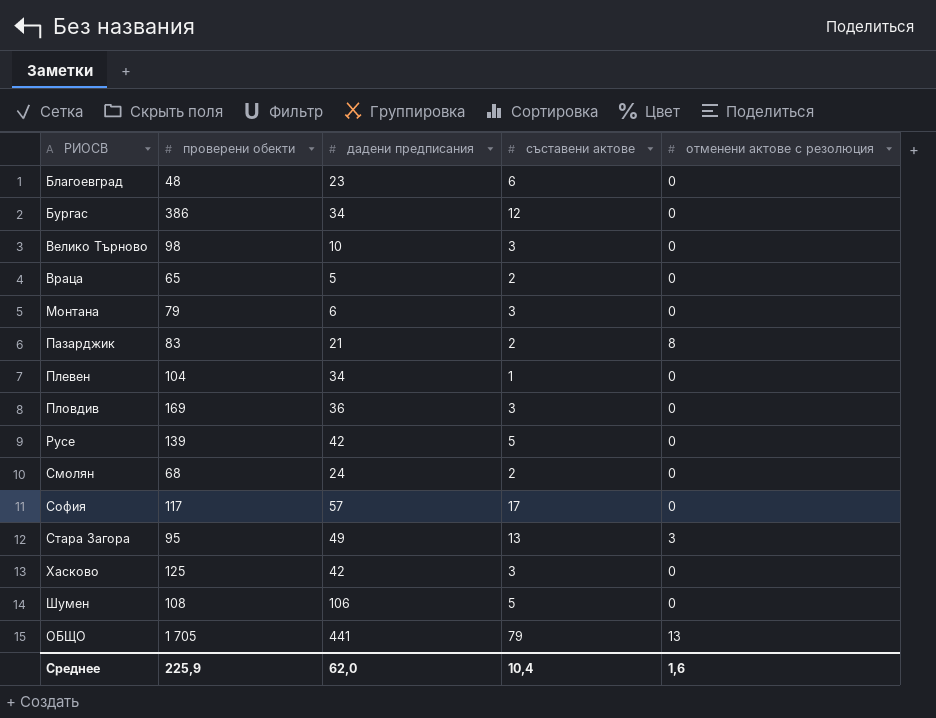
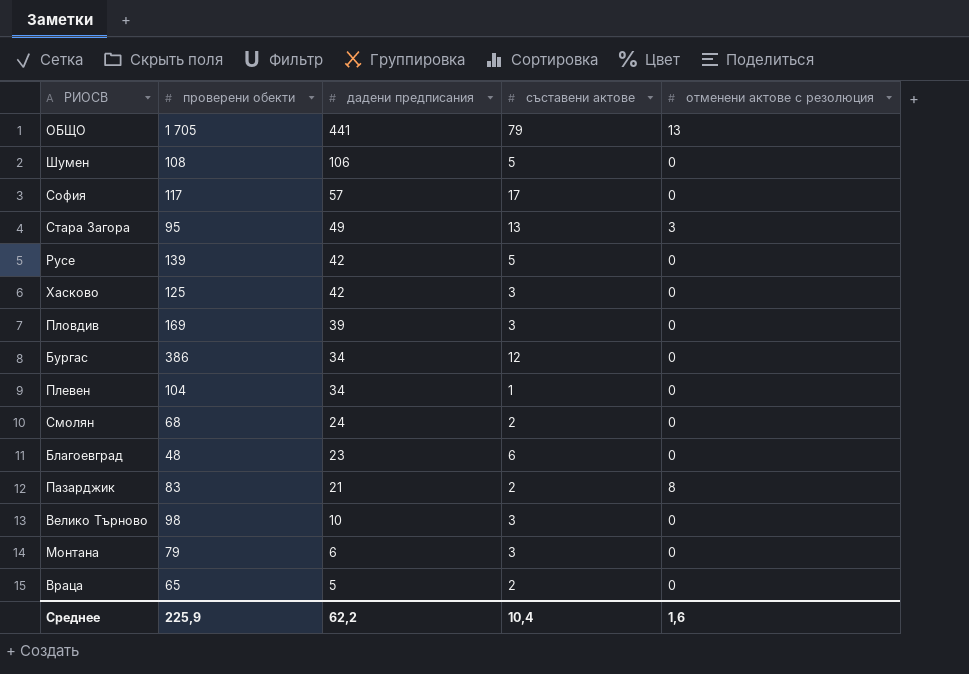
row order: none -> дадени предписания descending
Пловдив | дадени предписания: 36 -> 39
Среднее | дадени предписания: 62,0 -> 62,2

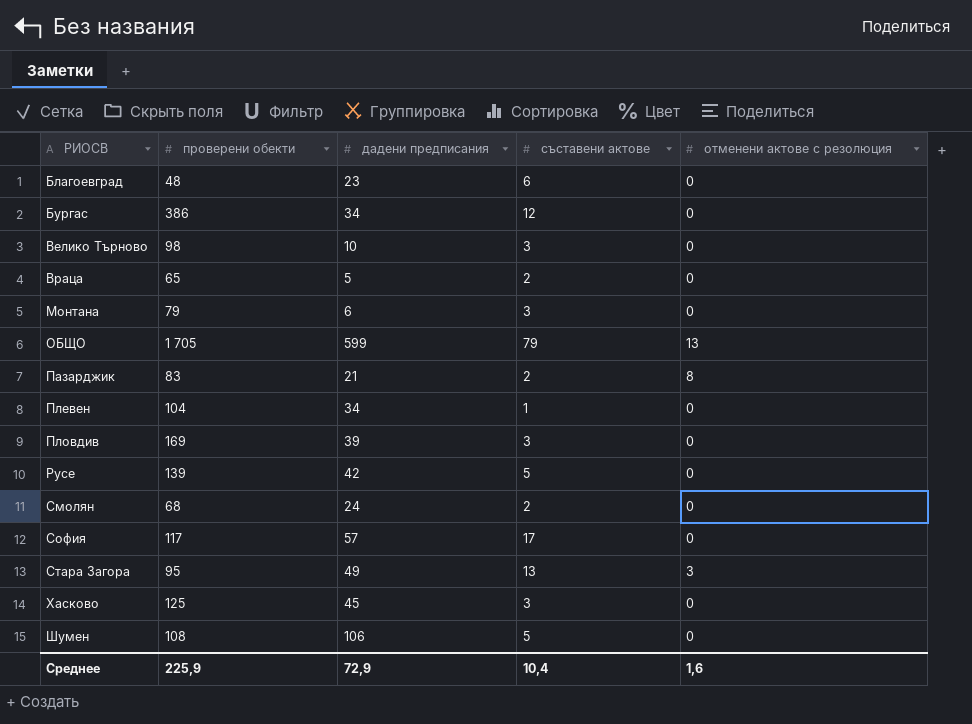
row order: дадени предписания descending -> РИОСВ ascending
ОБЩО | дадени предписания: 441 -> 599
Хасково | дадени предписания: 42 -> 45
Среднее | дадени предписания: 62,2 -> 72,9

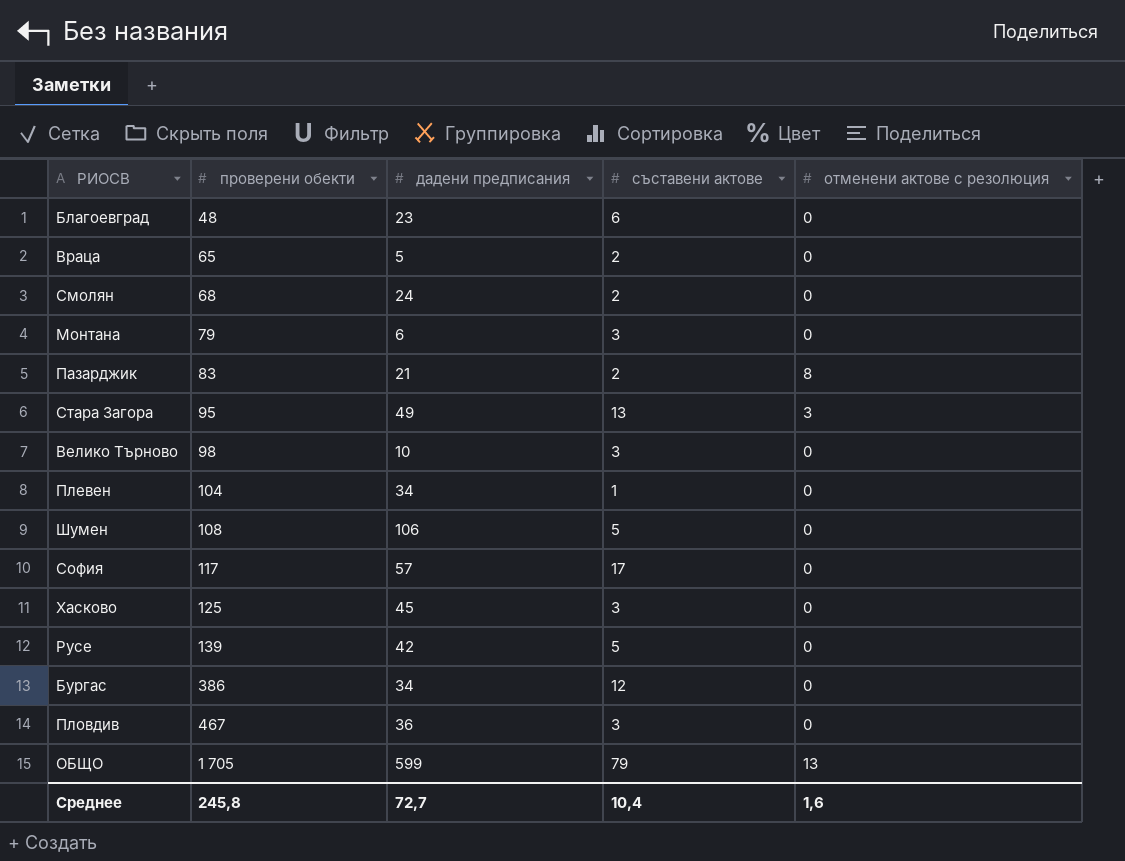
row order: РИОСВ ascending -> проверени обекти ascending
Пловдив | проверени обекти: 169 -> 467
Пловдив | дадени предписания: 39 -> 36
Среднее | проверени обекти: 225,9 -> 245,8
Среднее | дадени предписания: 72,9 -> 72,7

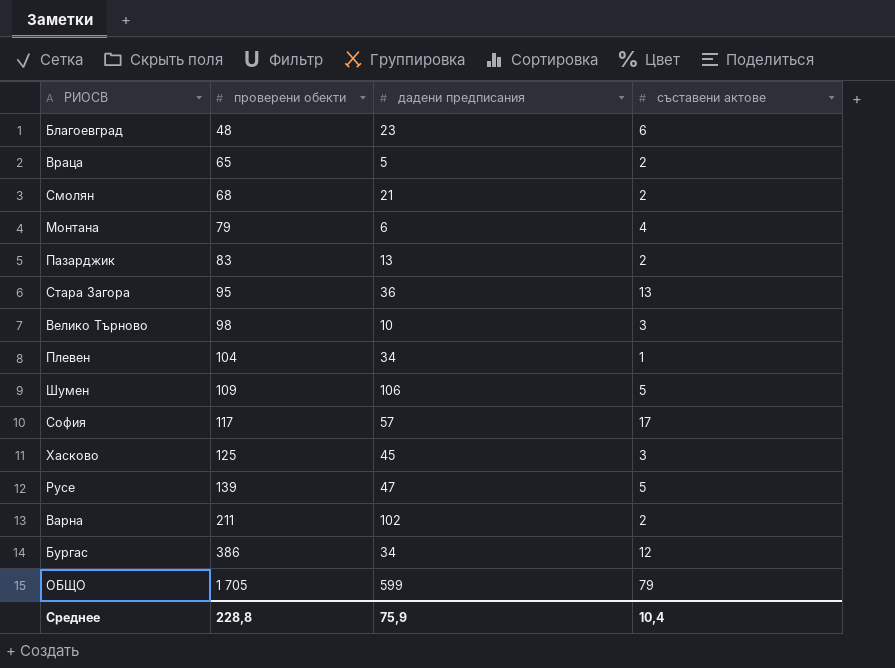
column отменени актове с резолюция | position: 5 -> none
row Пловдив: 467 | 36 | 3 | 0 -> none
Смолян | дадени предписания: 24 -> 21
Монтана | съставени актове: 3 -> 4
Пазарджик | дадени предписания: 21 -> 13
Стара Загора | дадени предписания: 49 -> 36
Шумен | проверени обекти: 108 -> 109
Русе | дадени предписания: 42 -> 47
row Варна: none -> 211 | 102 | 2
Среднее | проверени обекти: 245,8 -> 228,8
Среднее | дадени предписания: 72,7 -> 75,9

